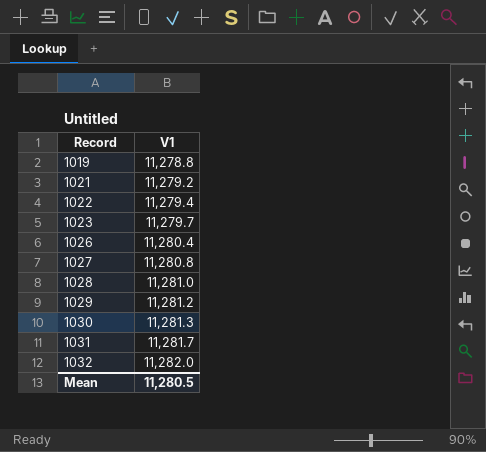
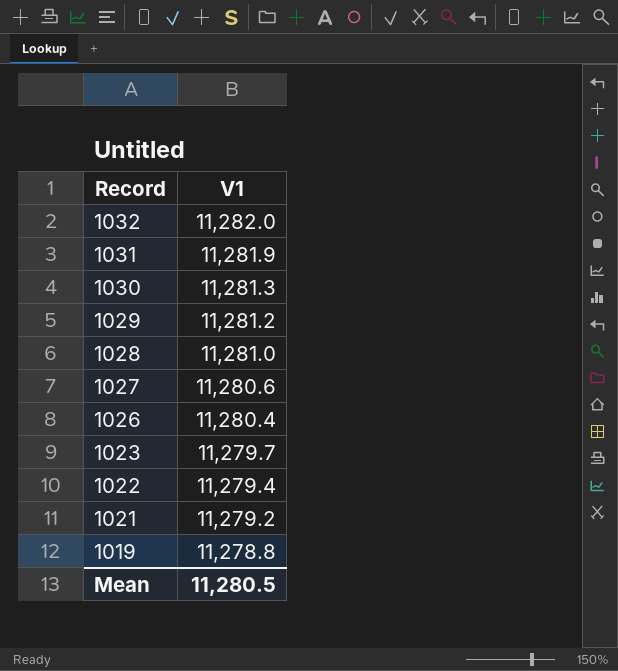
row order: Record ascending -> Record descending
1031 | V1: 11,281.7 -> 11,281.9
1027 | V1: 11,280.8 -> 11,280.6

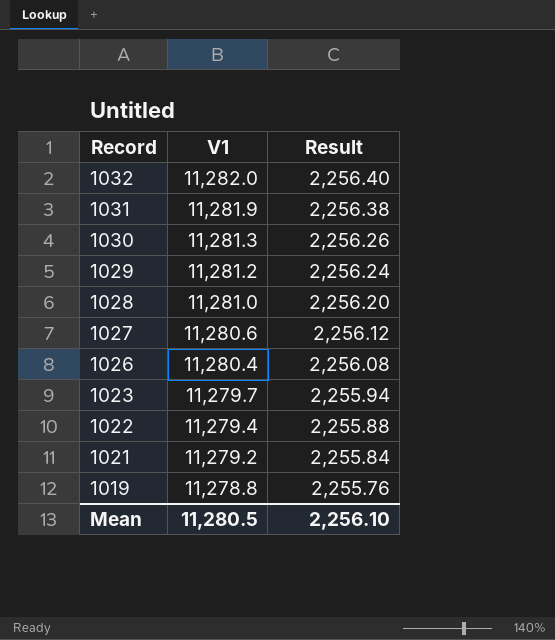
column Result | formula: none -> [V1] * 0.2

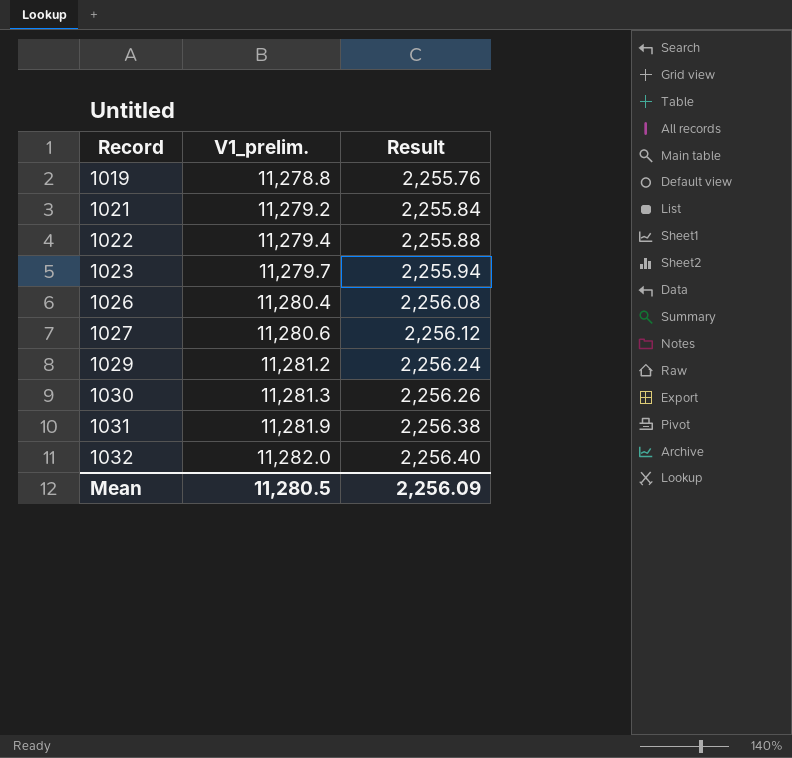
row order: Record descending -> Record ascending
column name: V1 -> V1_prelim.
row 1028: 11,281.0 | 2,256.20 -> none
Mean | Result: 2,256.10 -> 2,256.09

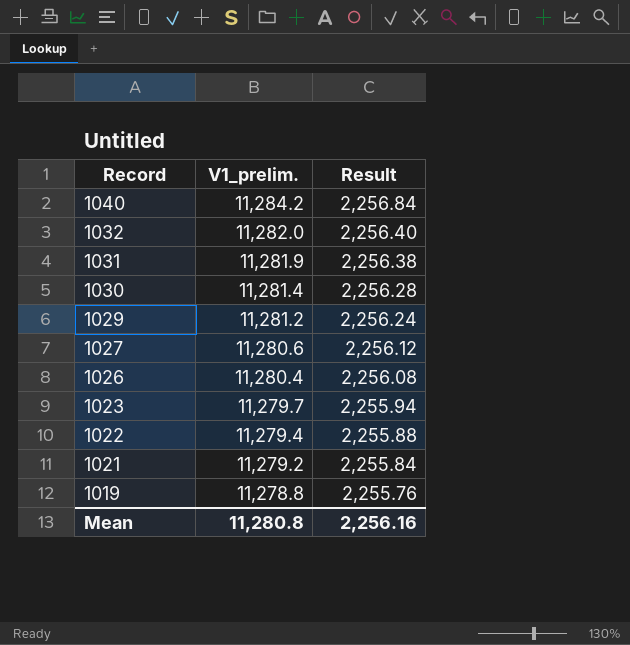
row order: Record ascending -> Record descending
row 1040: none -> 11,284.2 | 2,256.84
1030 | V1_prelim.: 11,281.3 -> 11,281.4
1030 | Result: 2,256.26 -> 2,256.28
Mean | V1_prelim.: 11,280.5 -> 11,280.8
Mean | Result: 2,256.09 -> 2,256.16

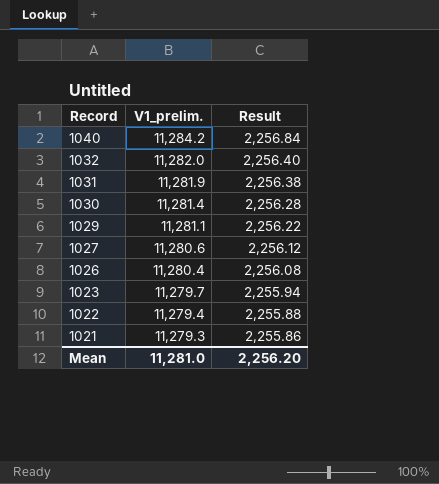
row 1019: 11,278.8 | 2,255.76 -> none
1029 | V1_prelim.: 11,281.2 -> 11,281.1
1029 | Result: 2,256.24 -> 2,256.22
1021 | V1_prelim.: 11,279.2 -> 11,279.3
1021 | Result: 2,255.84 -> 2,255.86
Mean | V1_prelim.: 11,280.8 -> 11,281.0
Mean | Result: 2,256.16 -> 2,256.20

